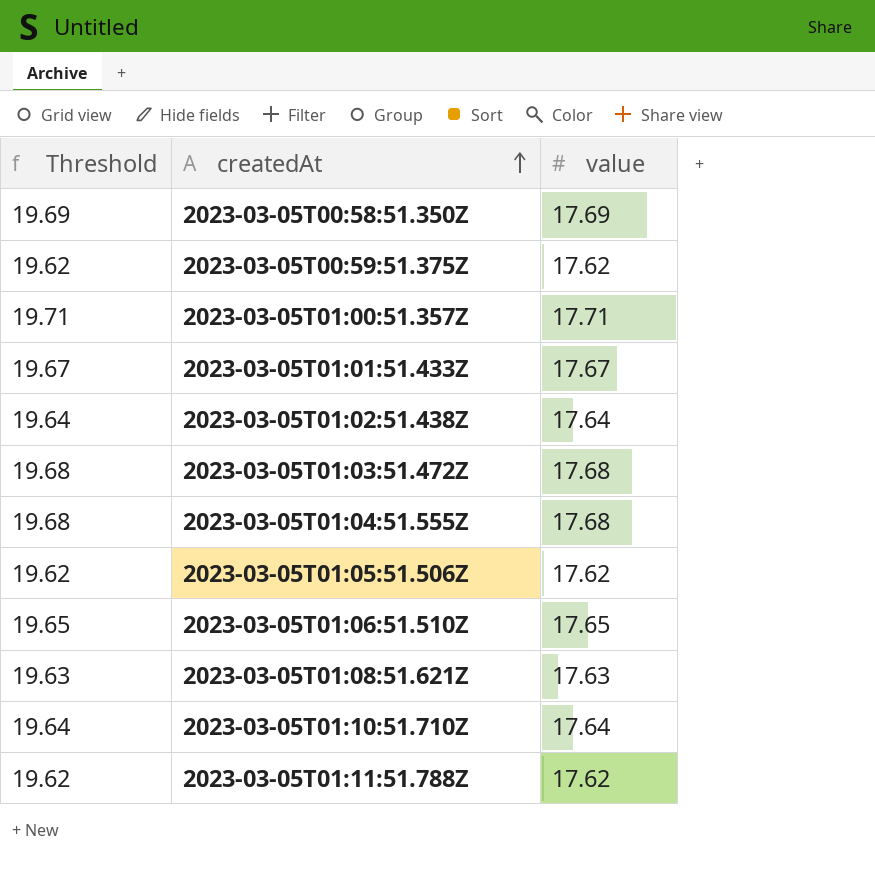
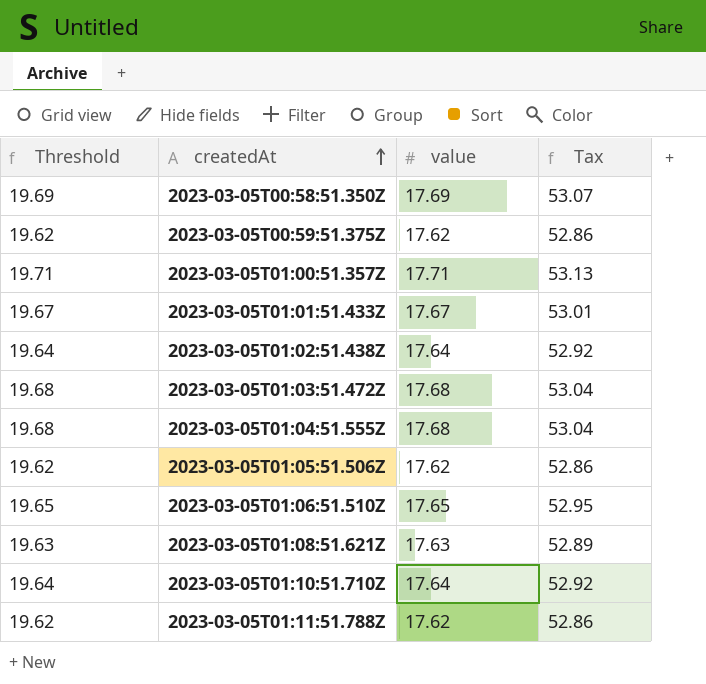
column Tax | formula: none -> [value] * 3

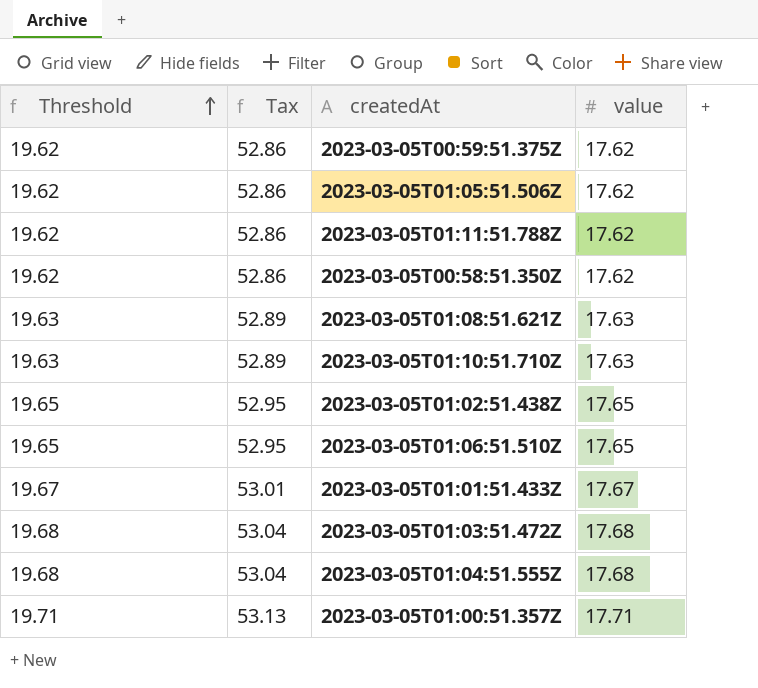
row order: createdAt ascending -> Threshold ascending
column Tax | position: 4 -> 2
2023-03-05T00:58:51.350Z | Threshold: 19.69 -> 19.62
2023-03-05T00:58:51.350Z | Tax: 53.07 -> 52.86
2023-03-05T00:58:51.350Z | value: 17.69 -> 17.62
2023-03-05T01:10:51.710Z | Threshold: 19.64 -> 19.63
2023-03-05T01:10:51.710Z | Tax: 52.92 -> 52.89
2023-03-05T01:10:51.710Z | value: 17.64 -> 17.63
2023-03-05T01:02:51.438Z | Threshold: 19.64 -> 19.65
2023-03-05T01:02:51.438Z | Tax: 52.92 -> 52.95
2023-03-05T01:02:51.438Z | value: 17.64 -> 17.65

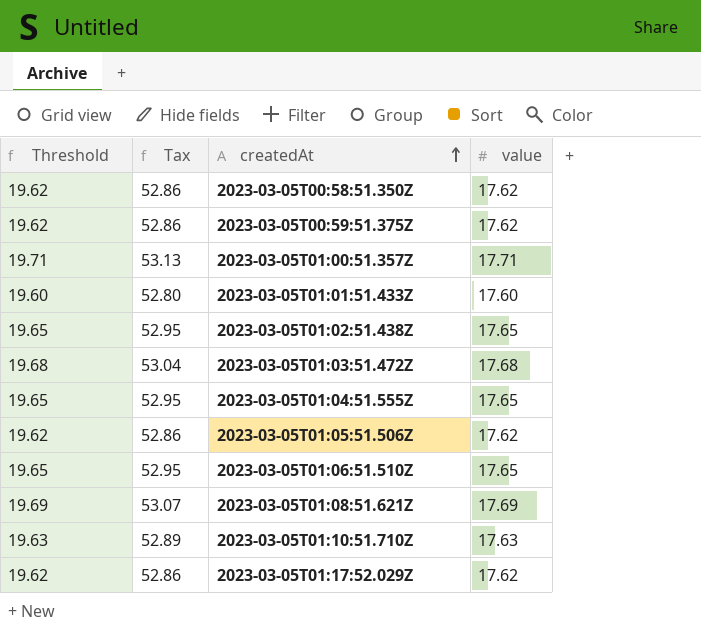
row order: Threshold ascending -> createdAt ascending
row 2023-03-05T01:11:51.788Z: 19.62 | 52.86 | 17.62 -> none
2023-03-05T01:01:51.433Z | Threshold: 19.67 -> 19.60
2023-03-05T01:01:51.433Z | Tax: 53.01 -> 52.80
2023-03-05T01:01:51.433Z | value: 17.67 -> 17.60
2023-03-05T01:04:51.555Z | Threshold: 19.68 -> 19.65
2023-03-05T01:04:51.555Z | Tax: 53.04 -> 52.95
2023-03-05T01:04:51.555Z | value: 17.68 -> 17.65
2023-03-05T01:08:51.621Z | Threshold: 19.63 -> 19.69
2023-03-05T01:08:51.621Z | Tax: 52.89 -> 53.07
2023-03-05T01:08:51.621Z | value: 17.63 -> 17.69
row 2023-03-05T01:17:52.029Z: none -> 19.62 | 52.86 | 17.62

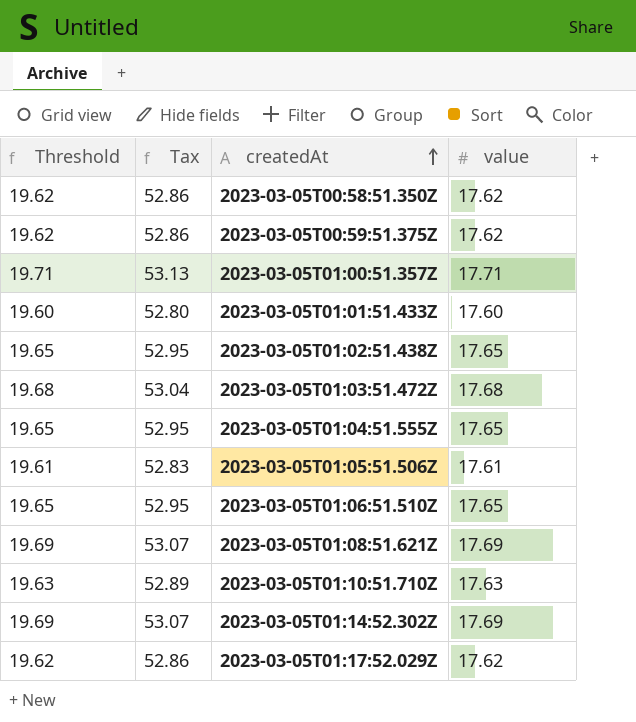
2023-03-05T01:05:51.506Z | Threshold: 19.62 -> 19.61
2023-03-05T01:05:51.506Z | Tax: 52.86 -> 52.83
2023-03-05T01:05:51.506Z | value: 17.62 -> 17.61
row 2023-03-05T01:14:52.302Z: none -> 19.69 | 53.07 | 17.69

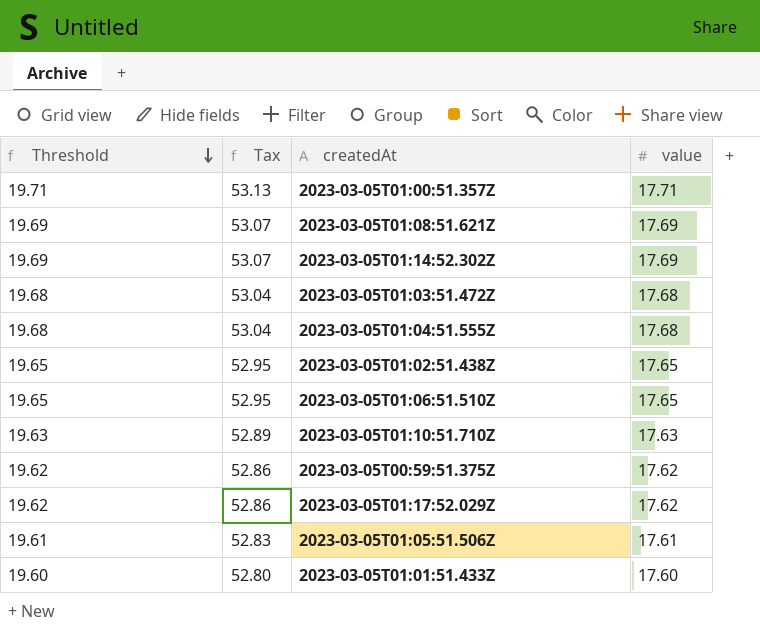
row order: createdAt ascending -> Threshold descending
row 2023-03-05T00:58:51.350Z: 19.62 | 52.86 | 17.62 -> none
2023-03-05T01:04:51.555Z | Threshold: 19.65 -> 19.68
2023-03-05T01:04:51.555Z | Tax: 52.95 -> 53.04
2023-03-05T01:04:51.555Z | value: 17.65 -> 17.68

